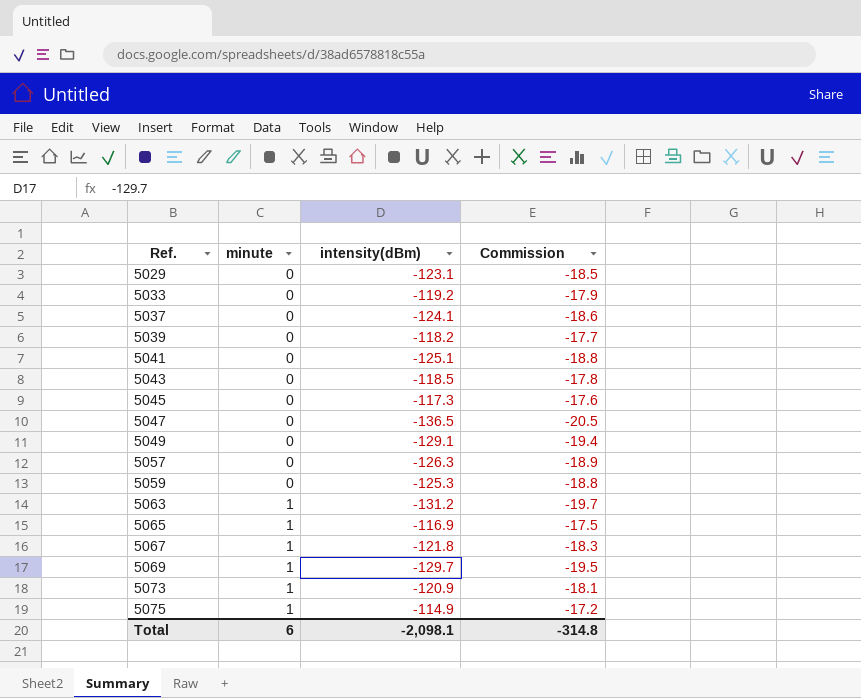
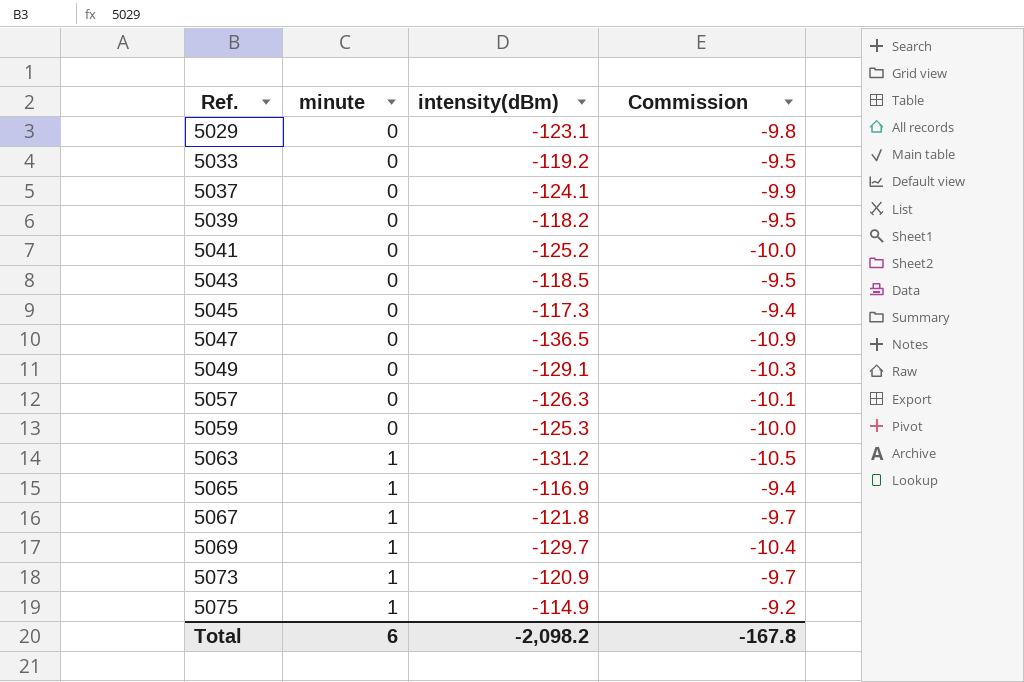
column Commission | formula: [intensity(dBm)] * 0.15 -> [intensity(dBm)] * 0.08
5041 | intensity(dBm): -125.1 -> -125.2
Total | intensity(dBm): -2,098.1 -> -2,098.2
Total | Commission: -314.8 -> -167.8

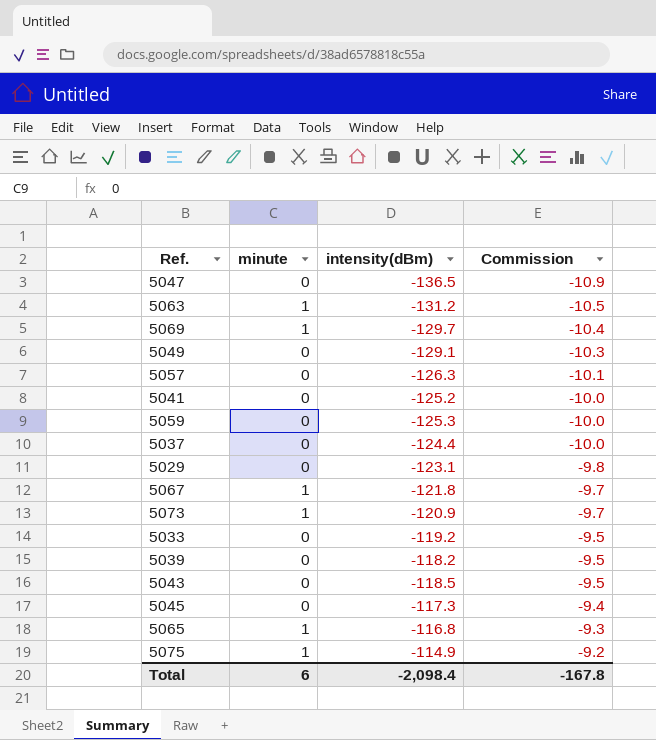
row order: Ref. ascending -> Commission ascending
5037 | intensity(dBm): -124.1 -> -124.4
5037 | Commission: -9.9 -> -10.0
5065 | intensity(dBm): -116.9 -> -116.8
5065 | Commission: -9.4 -> -9.3
Total | intensity(dBm): -2,098.2 -> -2,098.4

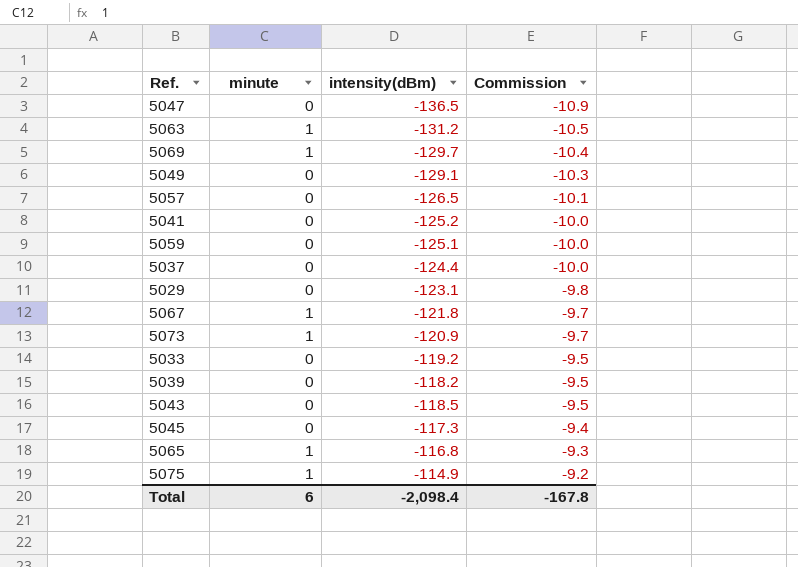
5057 | intensity(dBm): -126.3 -> -126.5
5059 | intensity(dBm): -125.3 -> -125.1

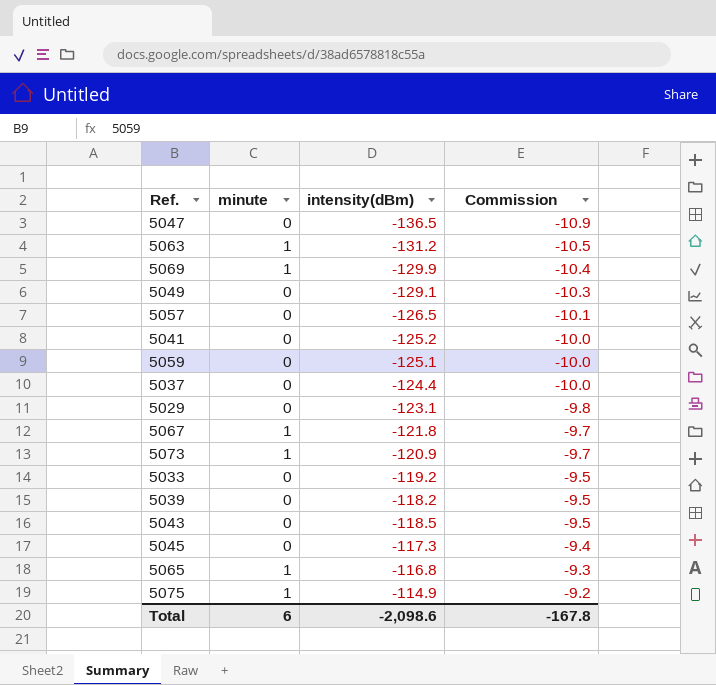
5069 | intensity(dBm): -129.7 -> -129.9
Total | intensity(dBm): -2,098.4 -> -2,098.6

